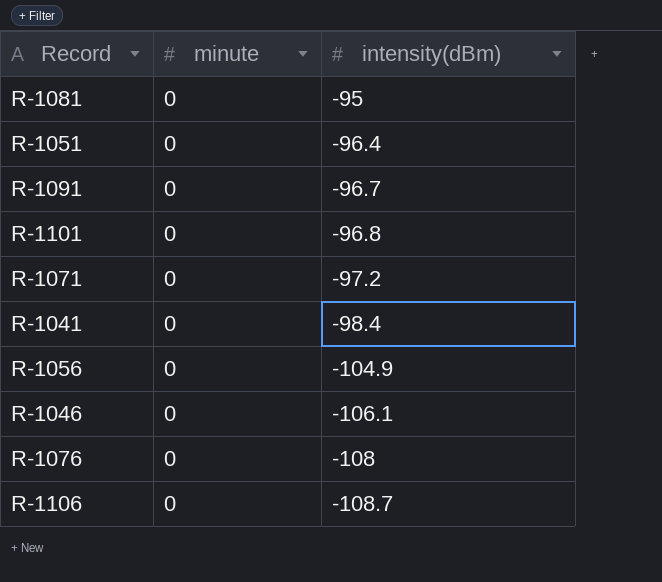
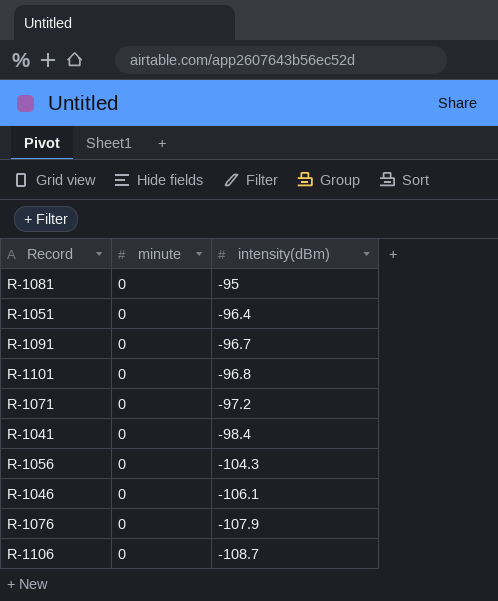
R-1056 | intensity(dBm): -104.9 -> -104.3
R-1076 | intensity(dBm): -108 -> -107.9

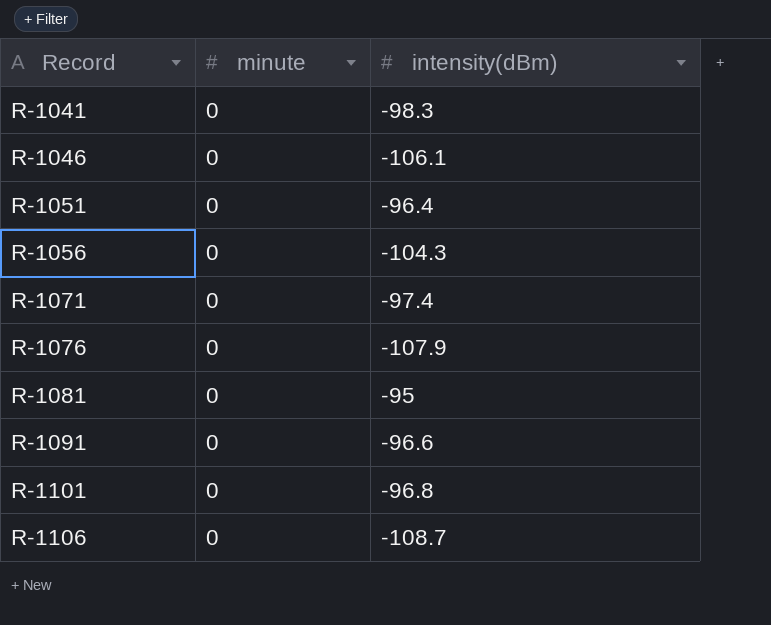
row order: intensity(dBm) descending -> Record ascending
R-1041 | intensity(dBm): -98.4 -> -98.3
R-1071 | intensity(dBm): -97.2 -> -97.4
R-1091 | intensity(dBm): -96.7 -> -96.6

